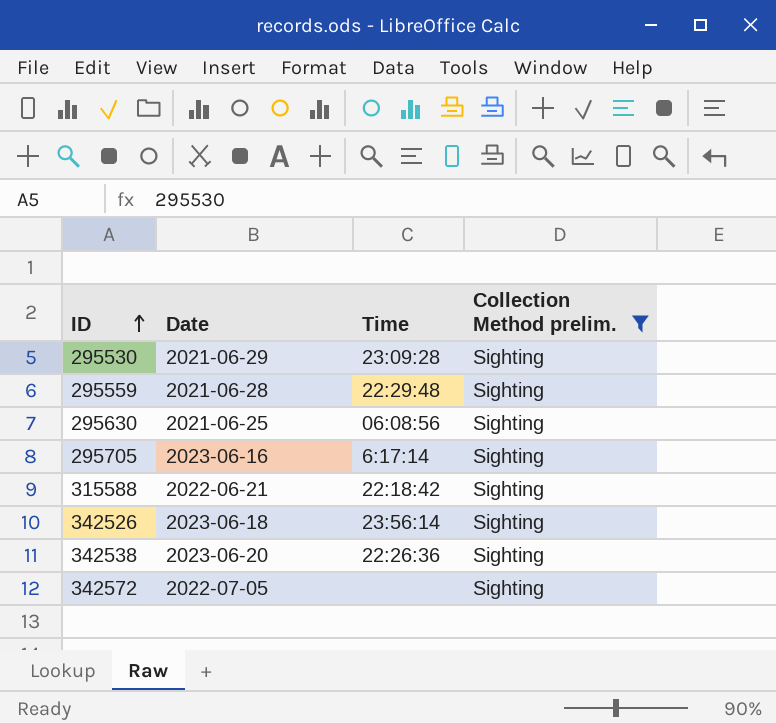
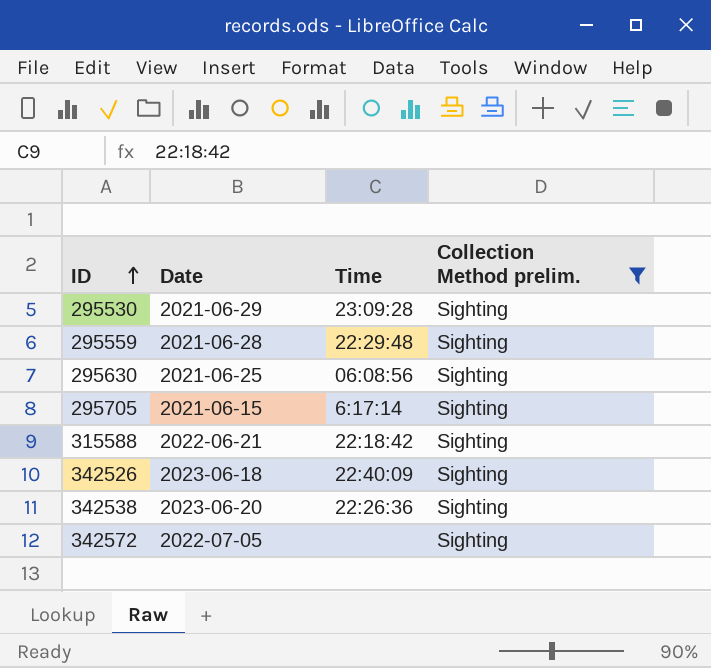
295705 | Date: 2023-06-16 -> 2021-06-15
342526 | Time: 23:56:14 -> 22:40:09

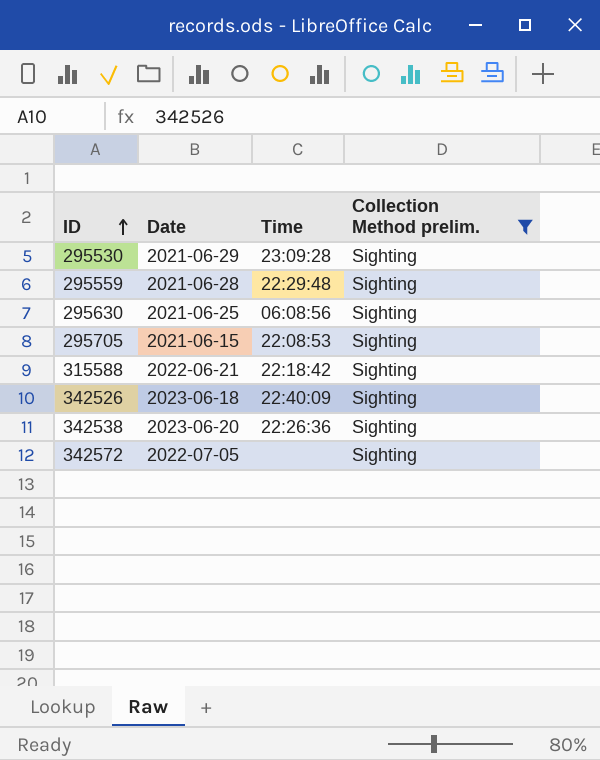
295705 | Time: 6:17:14 -> 22:08:53

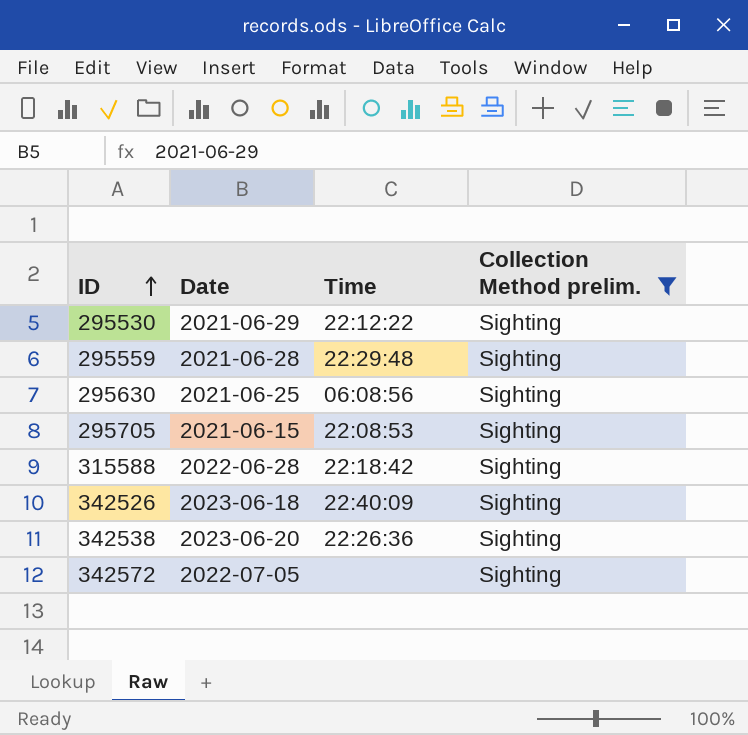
295530 | Time: 23:09:28 -> 22:12:22
315588 | Date: 2022-06-21 -> 2022-06-28

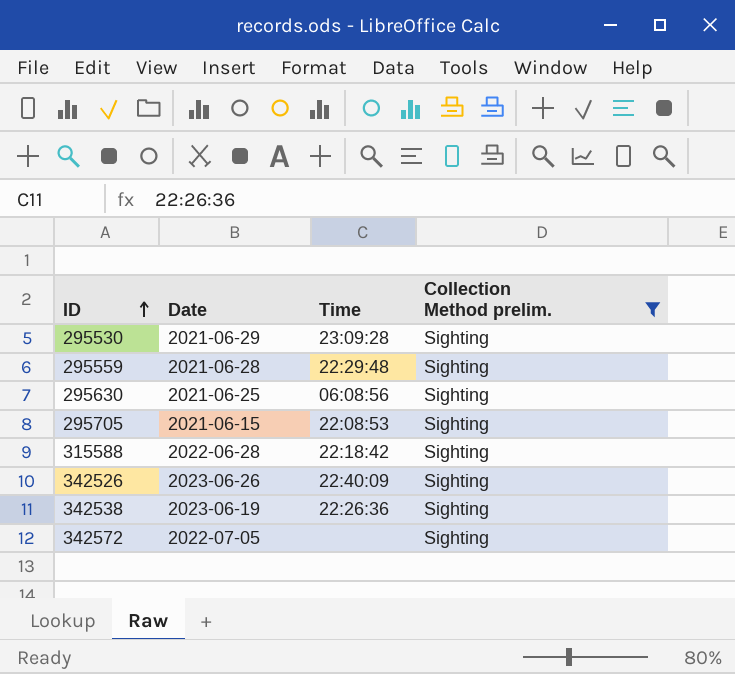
295530 | Time: 22:12:22 -> 23:09:28
342526 | Date: 2023-06-18 -> 2023-06-26
342538 | Date: 2023-06-20 -> 2023-06-19

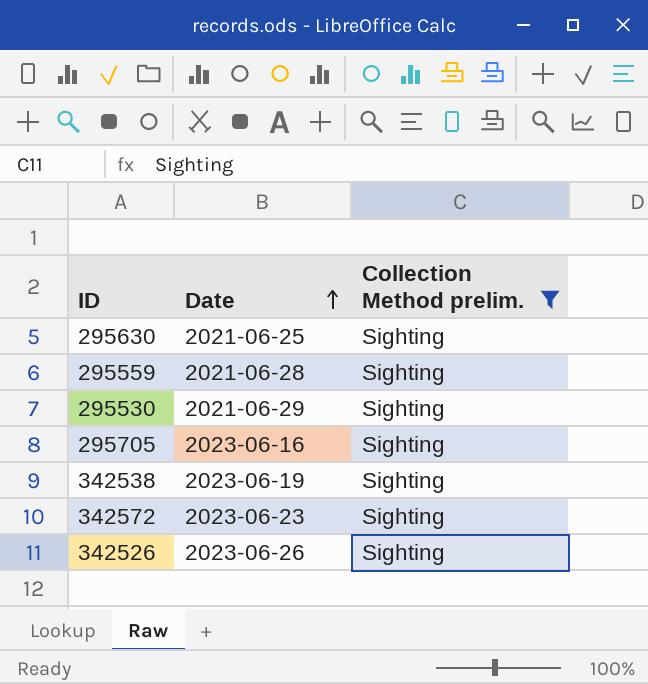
row order: ID ascending -> Date ascending
column Time | position: 3 -> none
row 315588: 2022-06-28 | 22:18:42 | Sighting -> none
295705 | Date: 2021-06-15 -> 2023-06-16
342572 | Date: 2022-07-05 -> 2023-06-23

